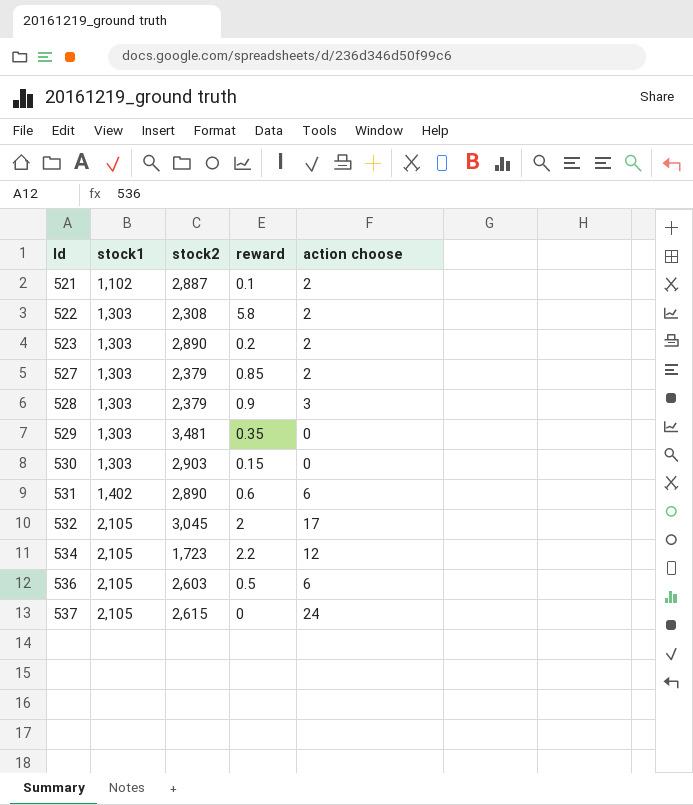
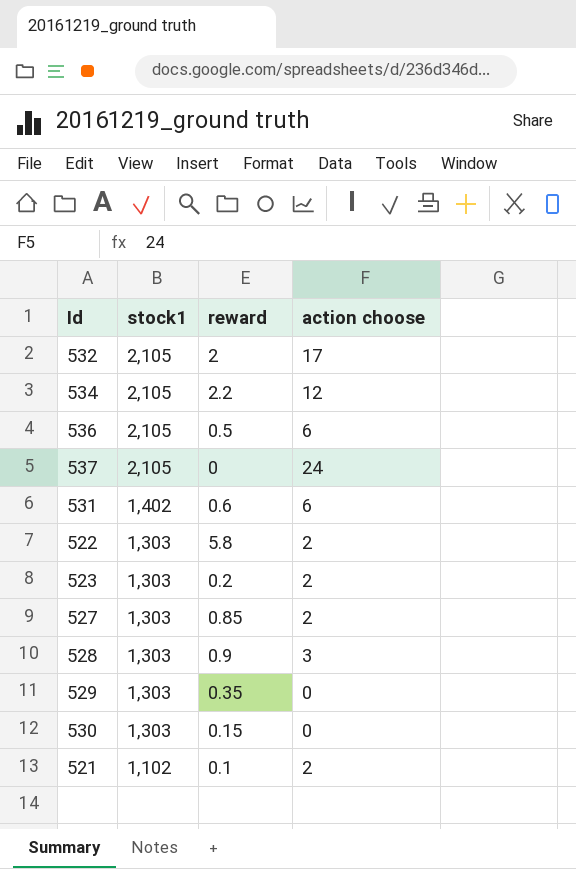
row order: Id ascending -> stock1 descending
column stock2 | position: 3 -> none

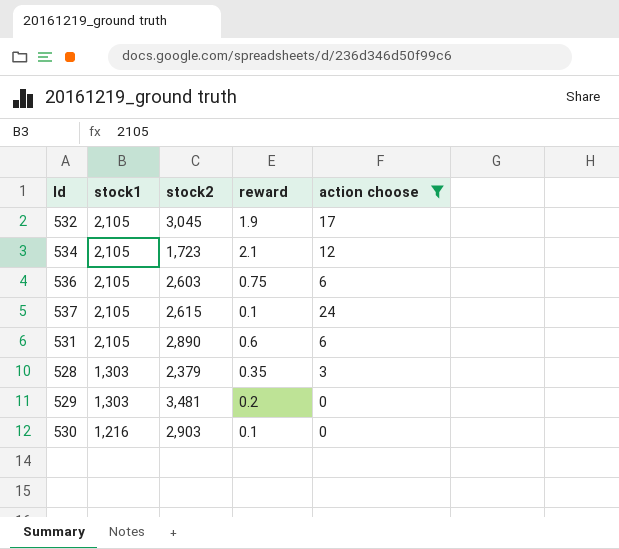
filter: none -> action choose != 2
column stock2 | position: none -> 3
532 | reward: 2 -> 1.9
534 | reward: 2.2 -> 2.1
536 | reward: 0.5 -> 0.75
537 | reward: 0 -> 0.1
531 | stock1: 1,402 -> 2,105
528 | reward: 0.9 -> 0.35
529 | reward: 0.35 -> 0.2
530 | stock1: 1,303 -> 1,216
530 | reward: 0.15 -> 0.1

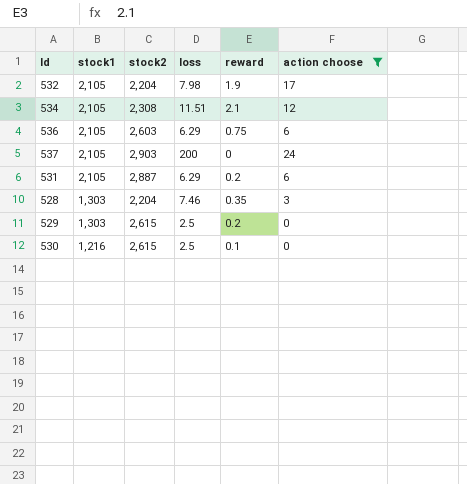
column loss | position: none -> 4
532 | stock2: 3,045 -> 2,204
534 | stock2: 1,723 -> 2,308
537 | stock2: 2,615 -> 2,903
537 | reward: 0.1 -> 0
531 | stock2: 2,890 -> 2,887
531 | reward: 0.6 -> 0.2
528 | stock2: 2,379 -> 2,204
529 | stock2: 3,481 -> 2,615
530 | stock2: 2,903 -> 2,615

